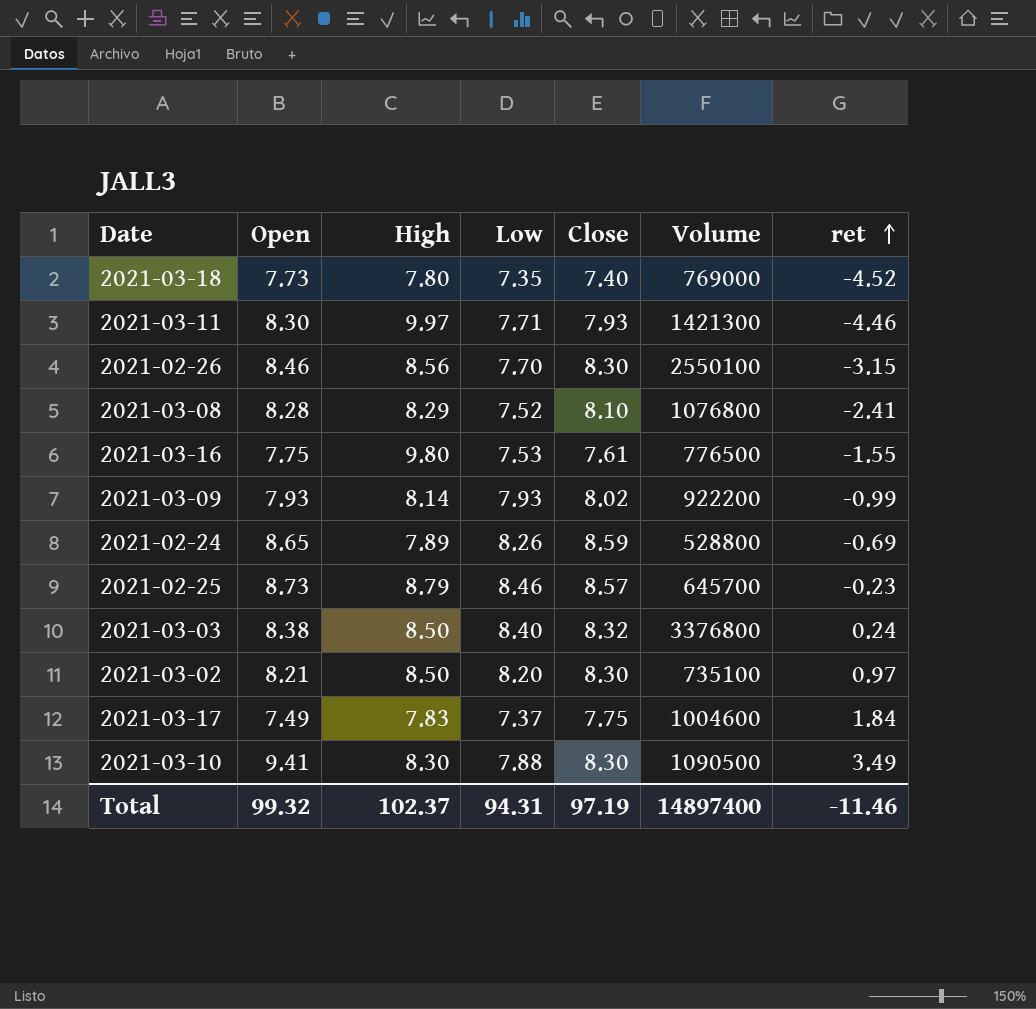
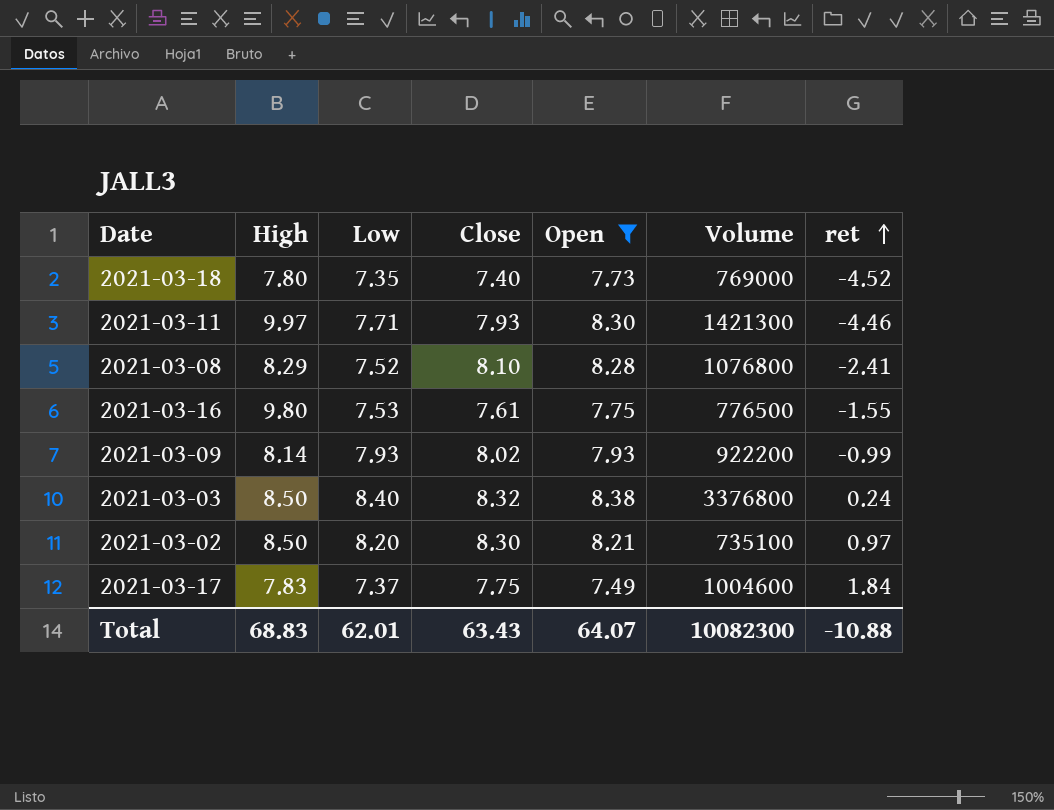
filter: none -> Open <= 8.38
column Open | position: 2 -> 5
Total | High: 102.37 -> 68.83
Total | Low: 94.31 -> 62.01
Total | Close: 97.19 -> 63.43
Total | Open: 99.32 -> 64.07
Total | Volume: 14897400 -> 10082300
Total | ret: -11.46 -> -10.88

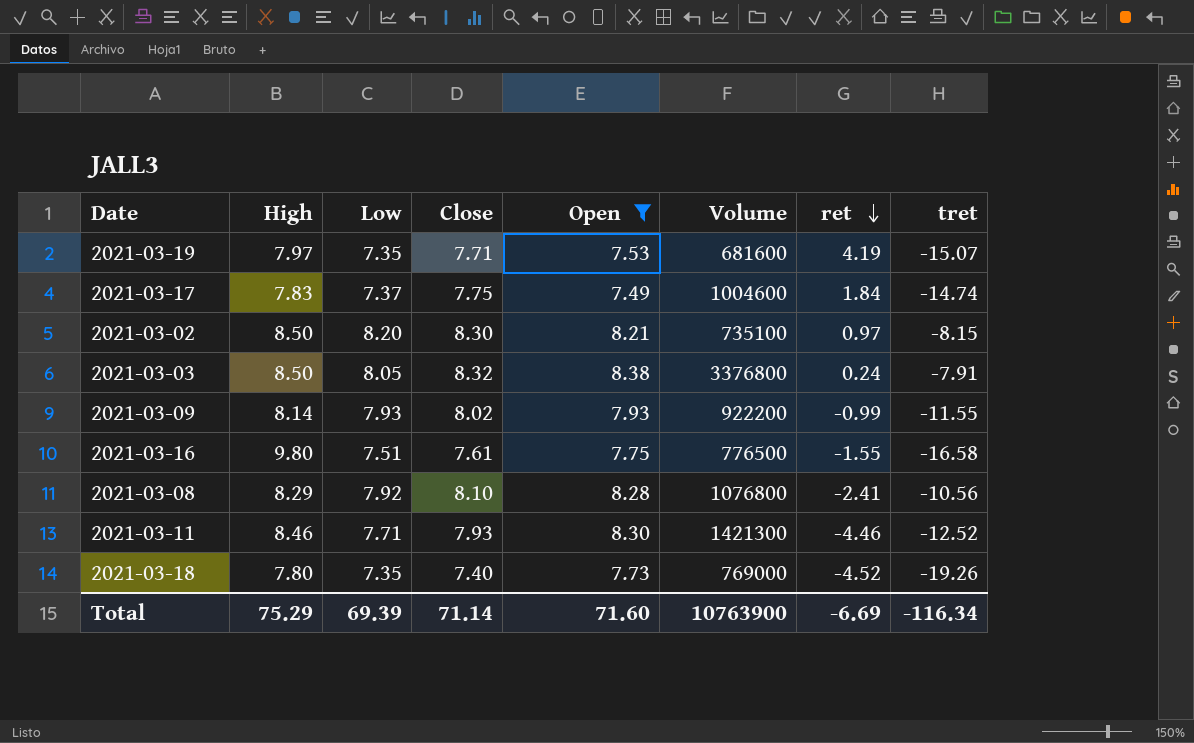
row order: ret ascending -> ret descending
column tret | position: none -> 8
row 2021-03-19: none -> 7.97 | 7.35 | 7.71 | 7.53 | 681600 | 4.19 | -15.07
2021-03-03 | Low: 8.40 -> 8.05
2021-03-16 | Low: 7.53 -> 7.51
2021-03-08 | Low: 7.52 -> 7.92
2021-03-11 | High: 9.97 -> 8.46
Total | High: 68.83 -> 75.29
Total | Low: 62.01 -> 69.39
Total | Close: 63.43 -> 71.14
Total | Open: 64.07 -> 71.60
Total | Volume: 10082300 -> 10763900
Total | ret: -10.88 -> -6.69

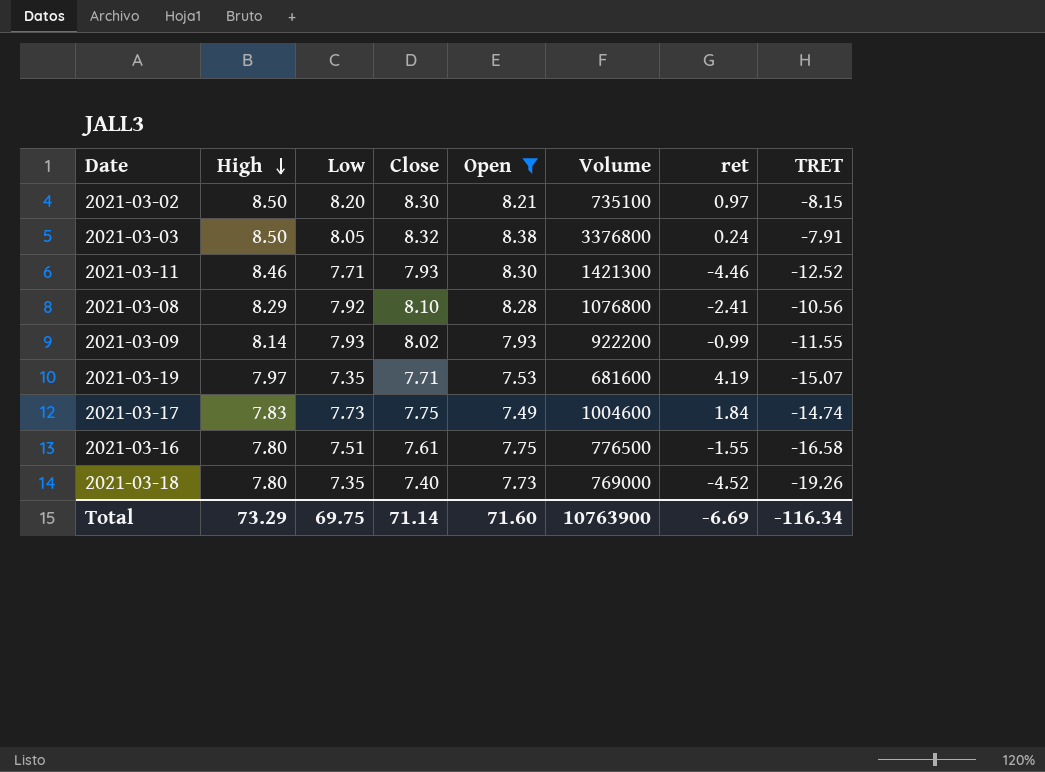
row order: ret descending -> High descending
column name: tret -> TRET
2021-03-17 | Low: 7.37 -> 7.73
2021-03-16 | High: 9.80 -> 7.80
Total | High: 75.29 -> 73.29
Total | Low: 69.39 -> 69.75

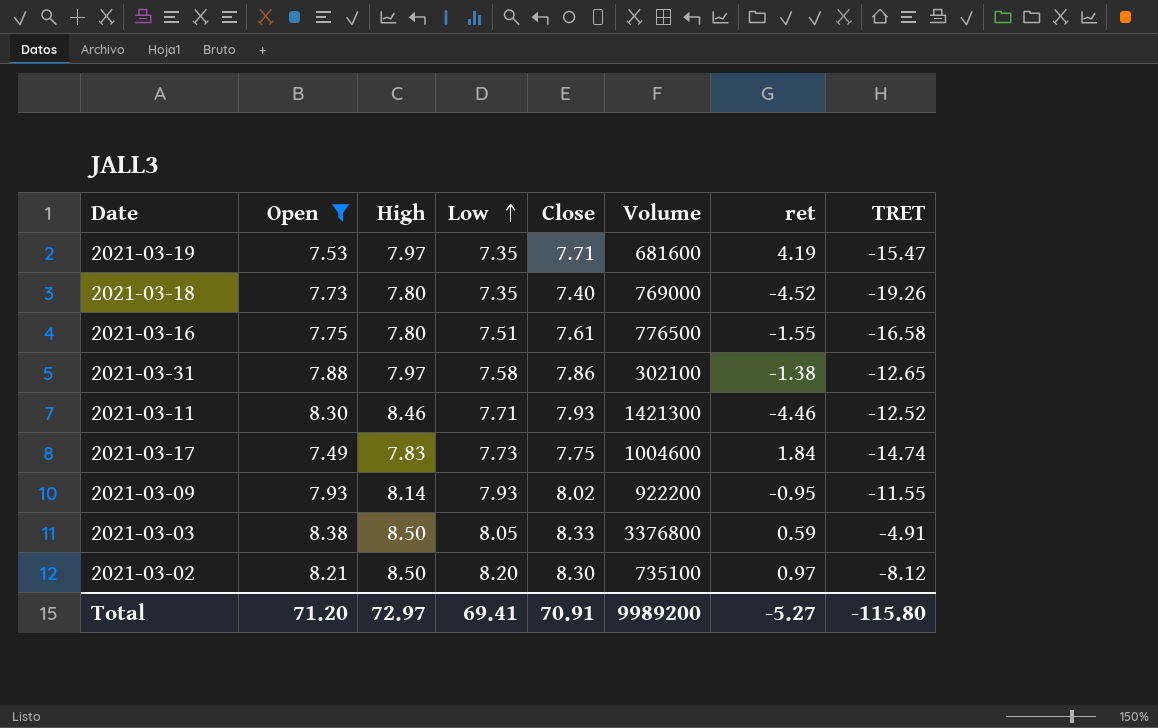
row order: High descending -> Low ascending
column Open | position: 5 -> 2
row 2021-03-08: 8.29 | 7.92 | 8.10 | 8.28 | 1076800 | -2.41 | -10.56 -> none
2021-03-19 | TRET: -15.07 -> -15.47
row 2021-03-31: none -> 7.88 | 7.97 | 7.58 | 7.86 | 302100 | -1.38 | -12.65
2021-03-09 | ret: -0.99 -> -0.95
2021-03-03 | Close: 8.32 -> 8.33
2021-03-03 | ret: 0.24 -> 0.59
2021-03-03 | TRET: -7.91 -> -4.91
2021-03-02 | TRET: -8.15 -> -8.12
Total | Open: 71.60 -> 71.20
Total | High: 73.29 -> 72.97
Total | Low: 69.75 -> 69.41
Total | Close: 71.14 -> 70.91
Total | Volume: 10763900 -> 9989200
Total | ret: -6.69 -> -5.27
Total | TRET: -116.34 -> -115.80

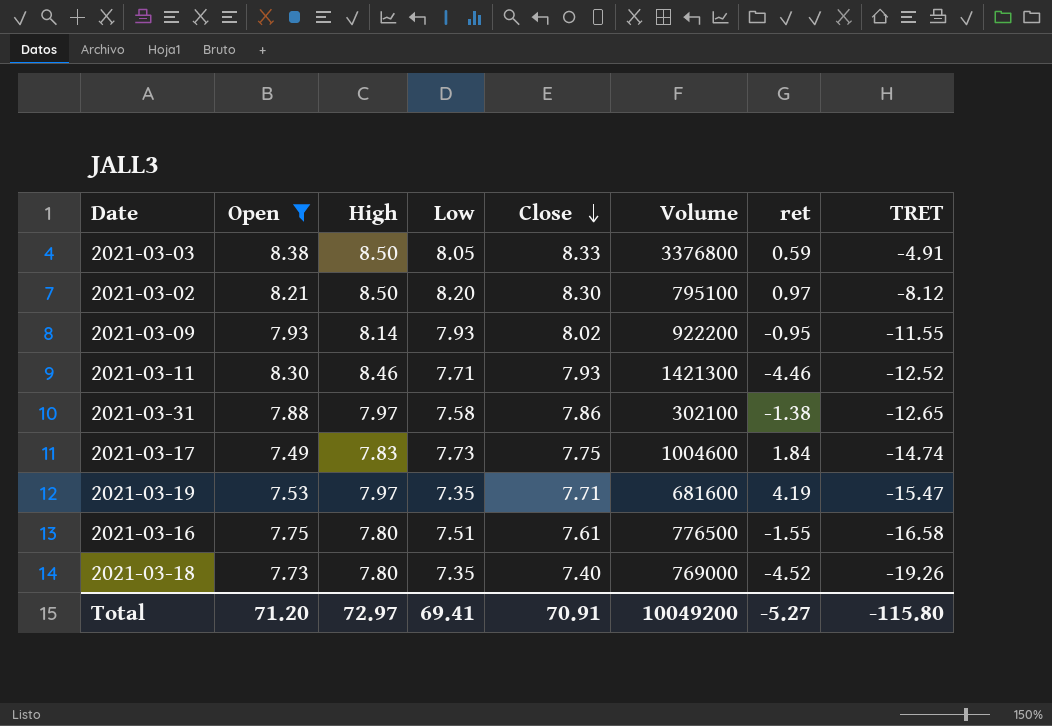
row order: Low ascending -> Close descending
2021-03-02 | Volume: 735100 -> 795100
Total | Volume: 9989200 -> 10049200

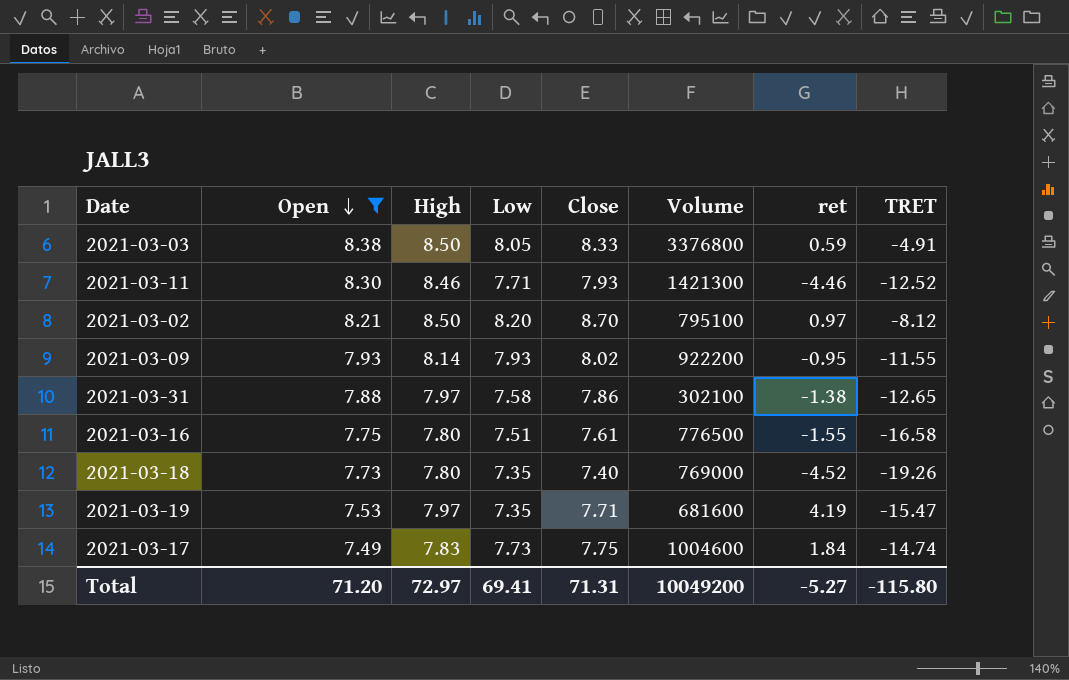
row order: Close descending -> Open descending
2021-03-02 | Close: 8.30 -> 8.70
Total | Close: 70.91 -> 71.31

